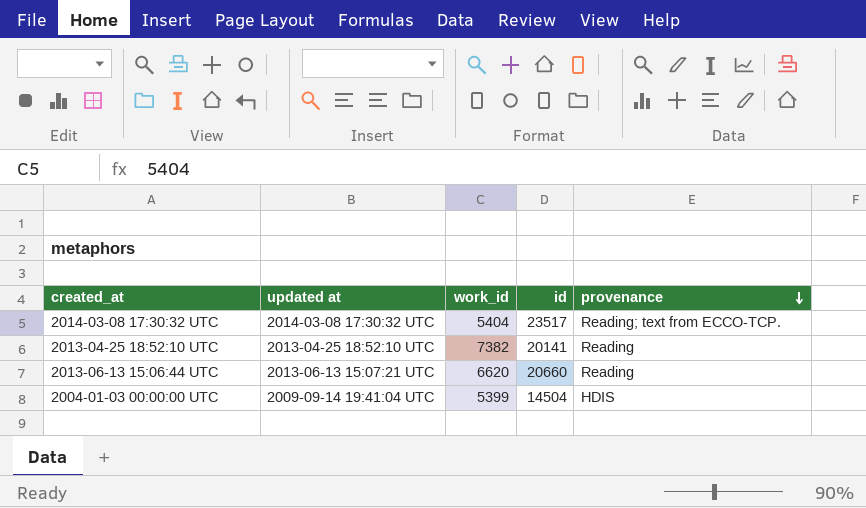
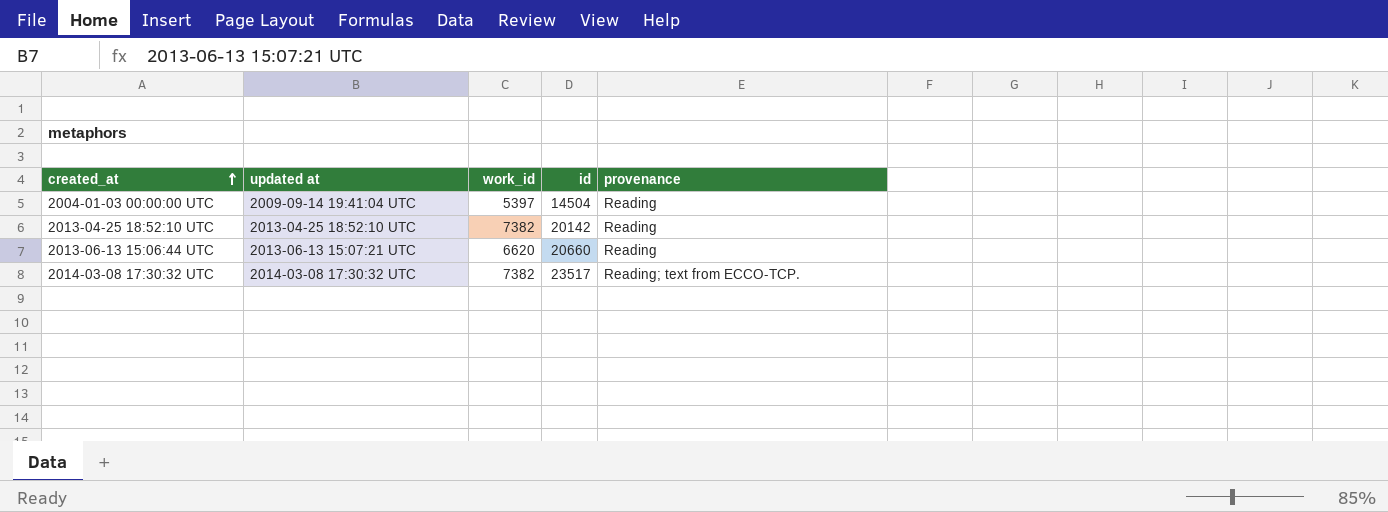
row order: provenance descending -> created_at ascending
2004-01-03 00:00:00 UTC | work_id: 5399 -> 5397
2004-01-03 00:00:00 UTC | provenance: HDIS -> Reading
2013-04-25 18:52:10 UTC | id: 20141 -> 20142
2014-03-08 17:30:32 UTC | work_id: 5404 -> 7382

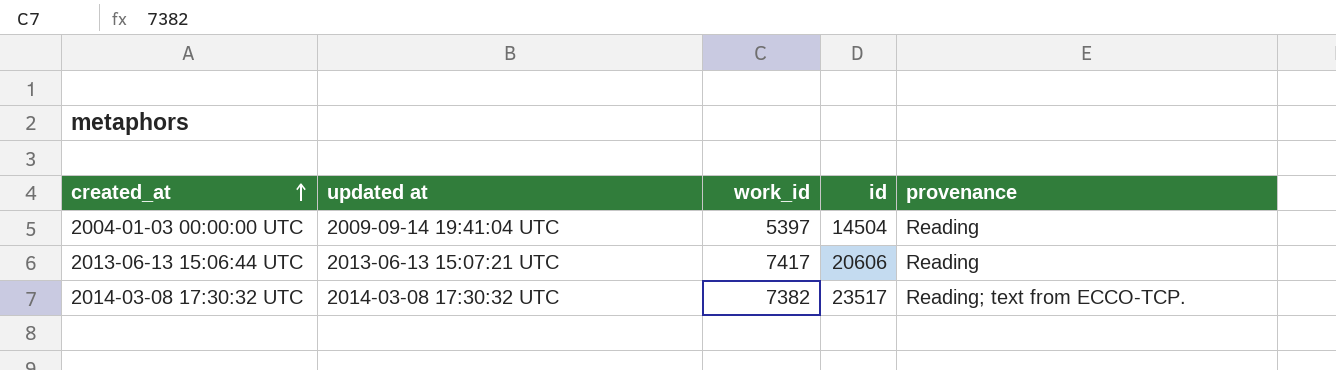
row 2013-04-25 18:52:10 UTC: 2013-04-25 18:52:10 UTC | 7382 | 20142 | Reading -> none
2013-06-13 15:06:44 UTC | work_id: 6620 -> 7417
2013-06-13 15:06:44 UTC | id: 20660 -> 20606

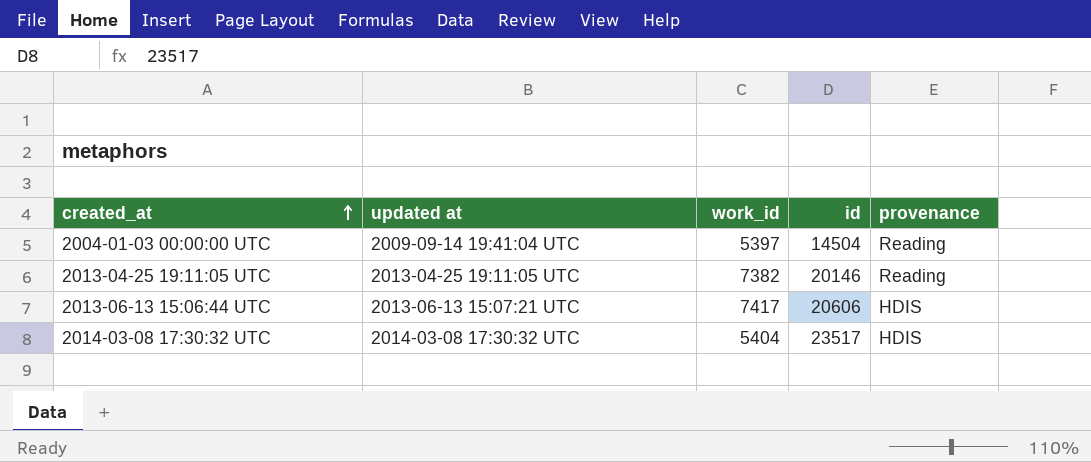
row 2013-04-25 19:11:05 UTC: none -> 2013-04-25 19:11:05 UTC | 7382 | 20146 | Reading
2013-06-13 15:06:44 UTC | provenance: Reading -> HDIS
2014-03-08 17:30:32 UTC | work_id: 7382 -> 5404
2014-03-08 17:30:32 UTC | provenance: Reading; text from ECCO-TCP. -> HDIS

